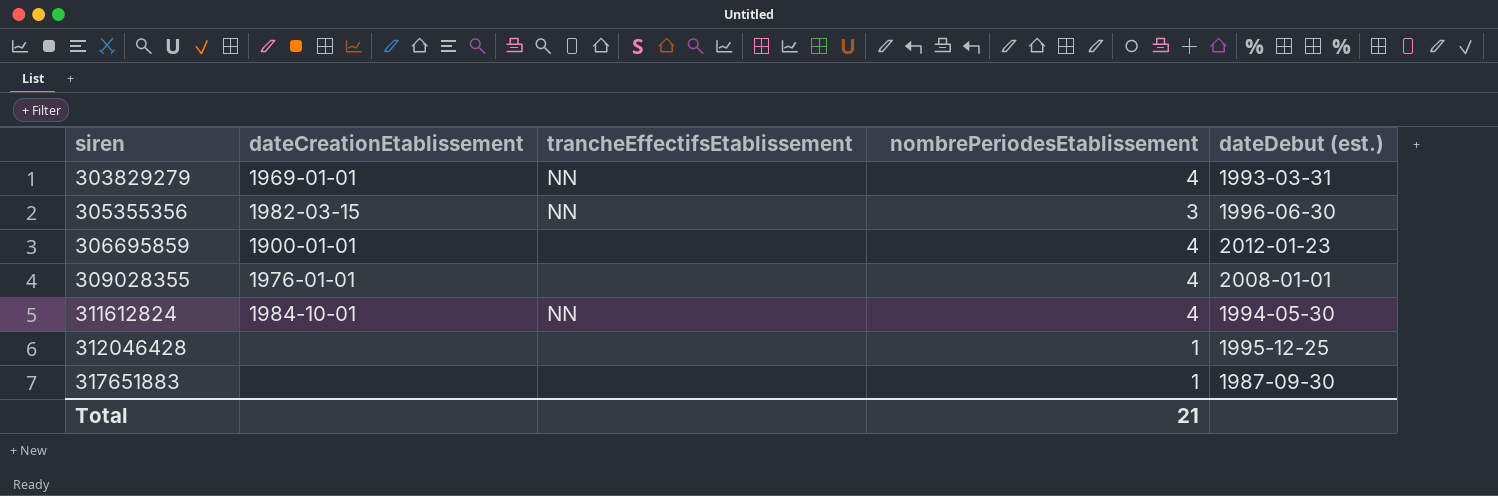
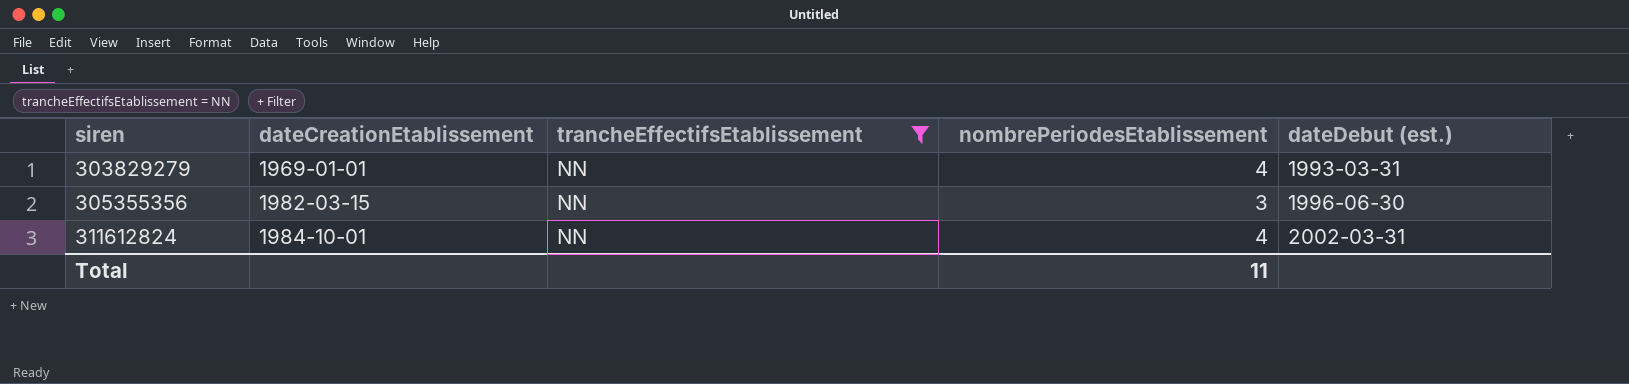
filter: none -> trancheEffectifsEtablissement = NN
311612824 | dateDebut (est.): 1994-05-30 -> 2002-03-31
Total | nombrePeriodesEtablissement: 21 -> 11

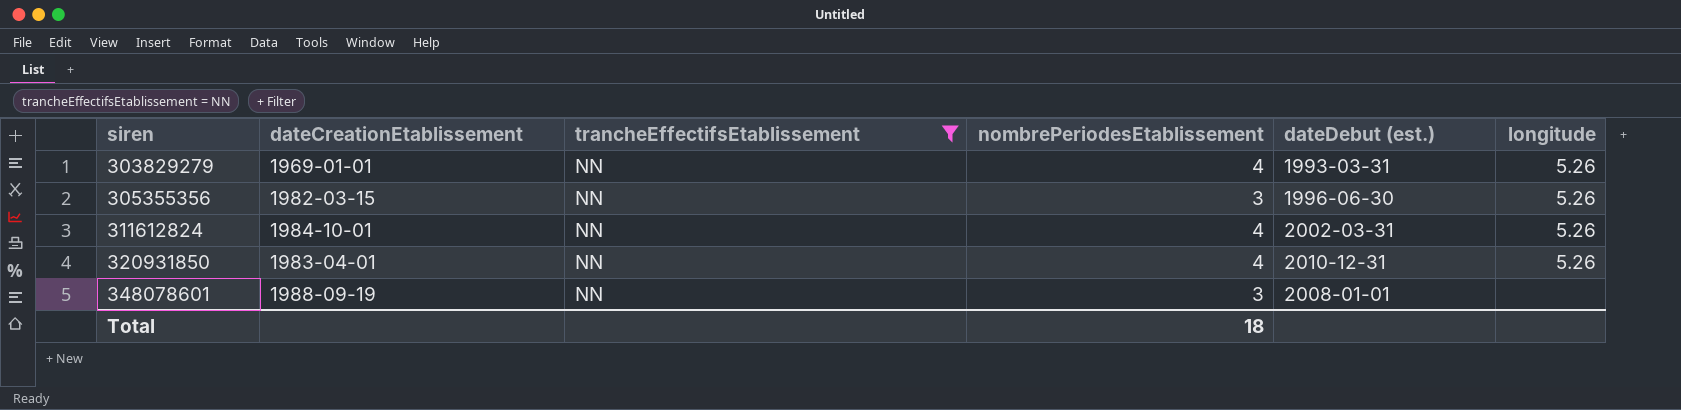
column longitude | position: none -> 6
row 320931850: none -> 1983-04-01 | NN | 4 | 2010-12-31 | 5.26
row 348078601: none -> 1988-09-19 | NN | 3 | 2008-01-01 | none
Total | nombrePeriodesEtablissement: 11 -> 18

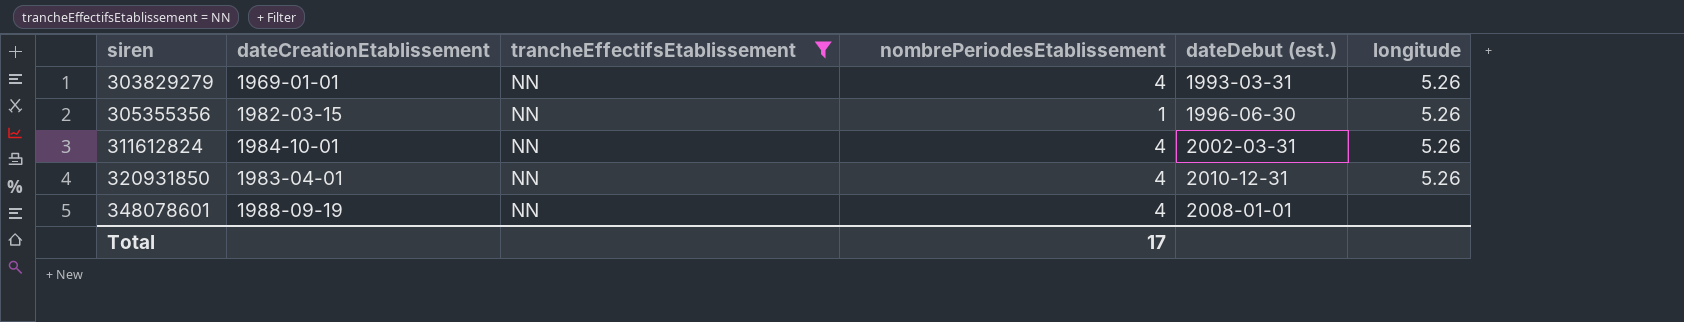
305355356 | nombrePeriodesEtablissement: 3 -> 1
348078601 | nombrePeriodesEtablissement: 3 -> 4
Total | nombrePeriodesEtablissement: 18 -> 17

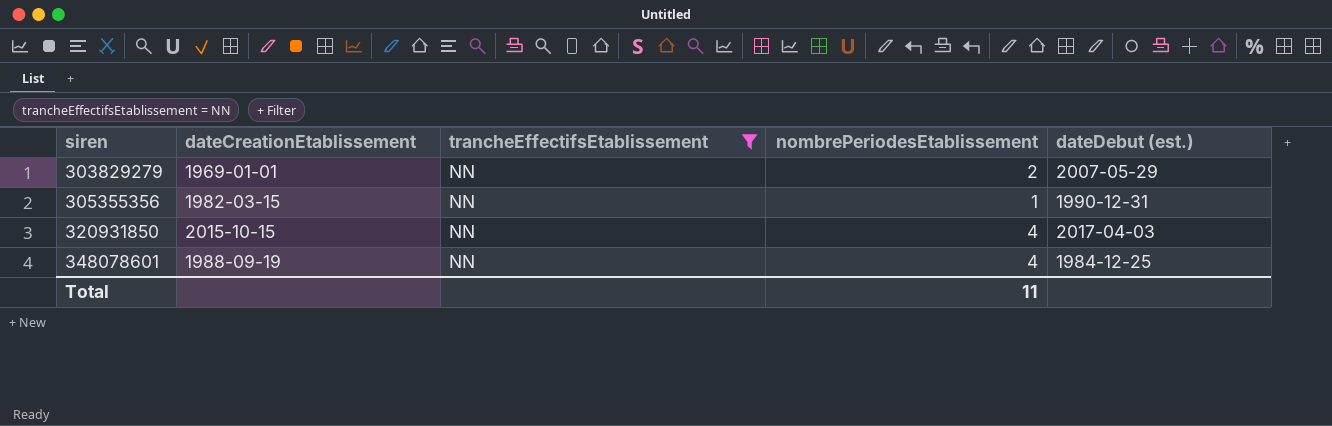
column longitude | position: 6 -> none
row 311612824: 1984-10-01 | NN | 4 | 2002-03-31 | 5.26 -> none
303829279 | nombrePeriodesEtablissement: 4 -> 2
303829279 | dateDebut (est.): 1993-03-31 -> 2007-05-29
305355356 | dateDebut (est.): 1996-06-30 -> 1990-12-31
320931850 | dateCreationEtablissement: 1983-04-01 -> 2015-10-15
320931850 | dateDebut (est.): 2010-12-31 -> 2017-04-03
348078601 | dateDebut (est.): 2008-01-01 -> 1984-12-25
Total | nombrePeriodesEtablissement: 17 -> 11

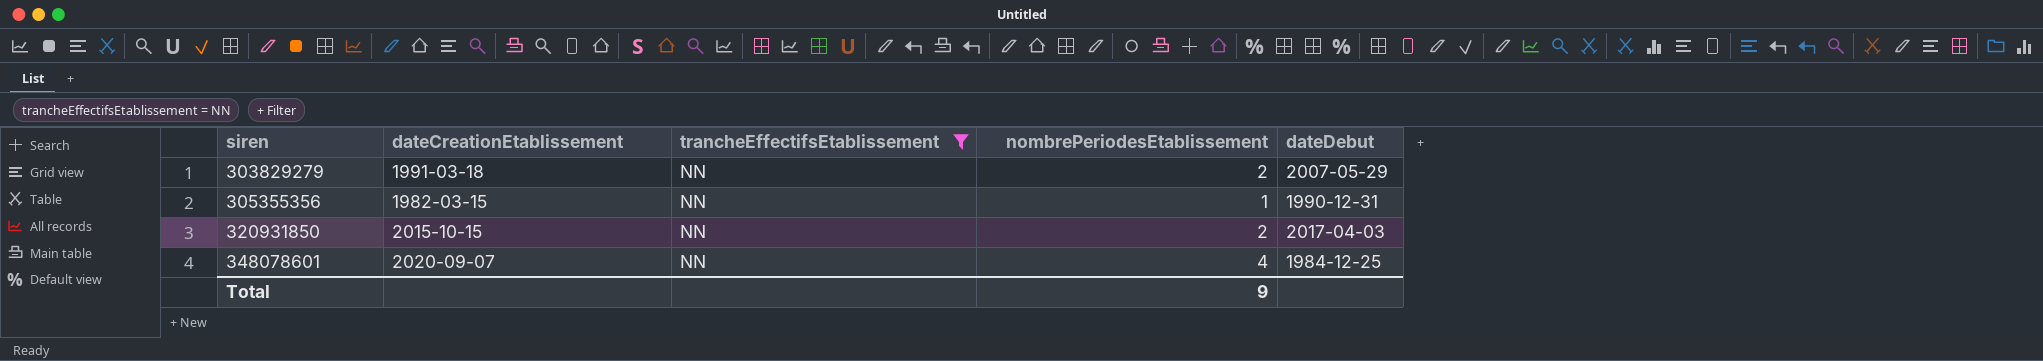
column name: dateDebut (est.) -> dateDebut
303829279 | dateCreationEtablissement: 1969-01-01 -> 1991-03-18
320931850 | nombrePeriodesEtablissement: 4 -> 2
348078601 | dateCreationEtablissement: 1988-09-19 -> 2020-09-07
Total | nombrePeriodesEtablissement: 11 -> 9

